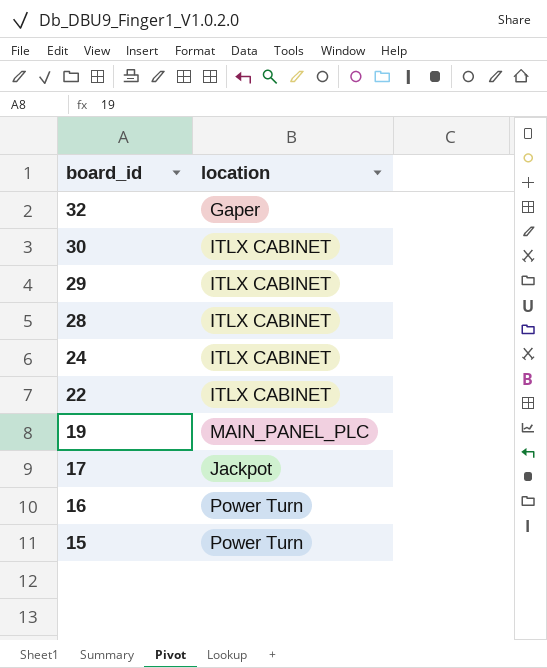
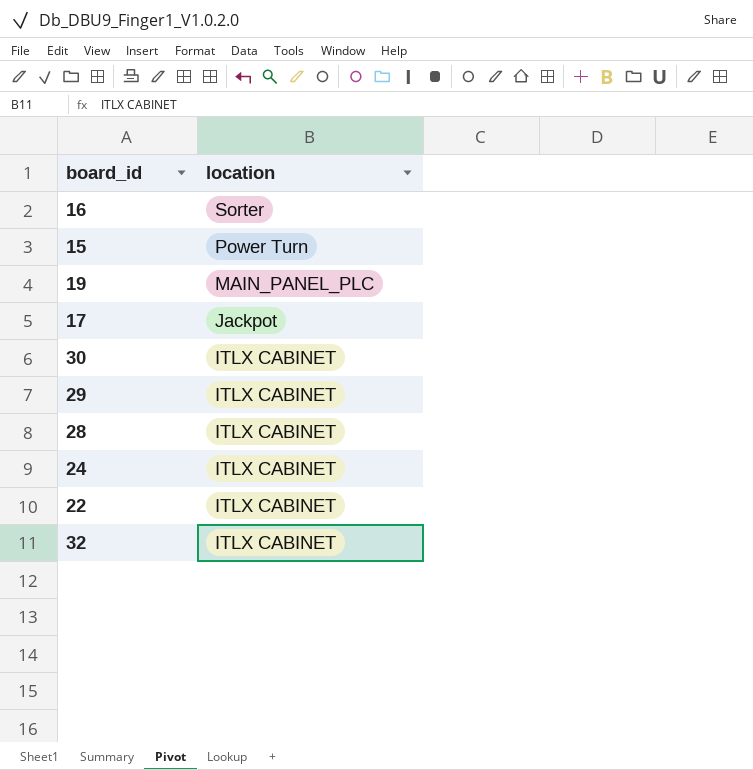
row order: board_id descending -> location descending
16 | location: Power Turn -> Sorter
32 | location: Gaper -> ITLX CABINET

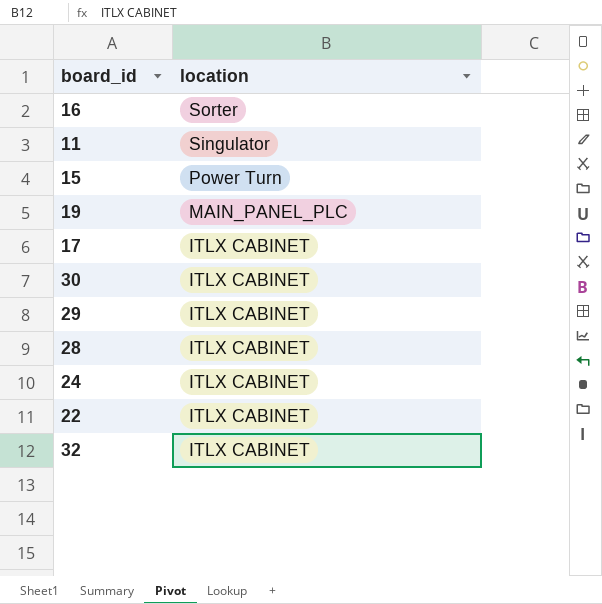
row 11: none -> Singulator
17 | location: Jackpot -> ITLX CABINET

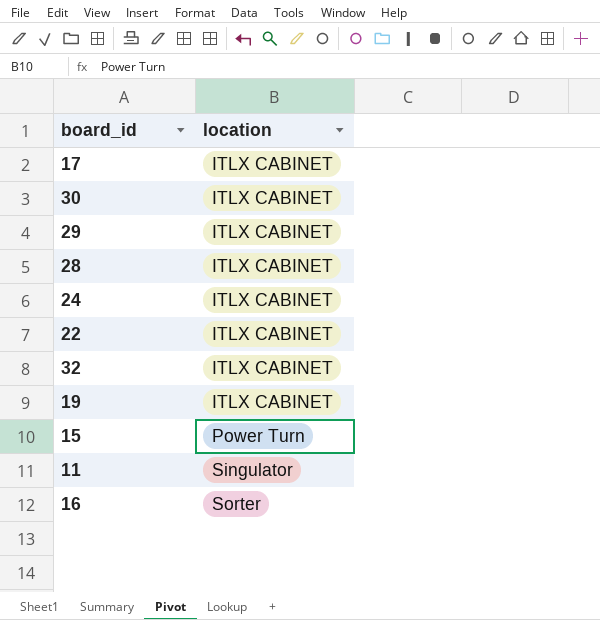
row order: location descending -> location ascending
19 | location: MAIN_PANEL_PLC -> ITLX CABINET

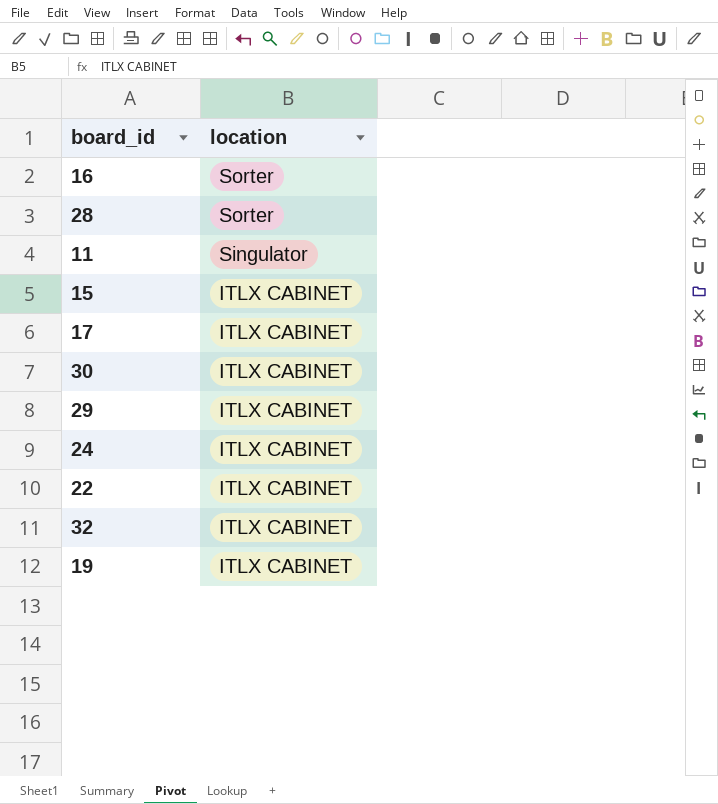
row order: location ascending -> location descending
28 | location: ITLX CABINET -> Sorter
15 | location: Power Turn -> ITLX CABINET

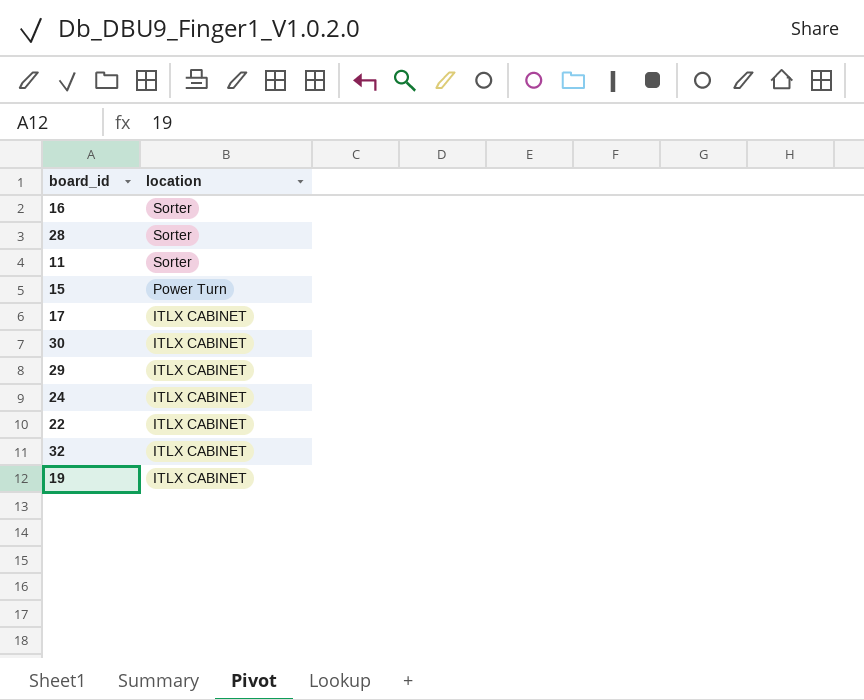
11 | location: Singulator -> Sorter
15 | location: ITLX CABINET -> Power Turn

